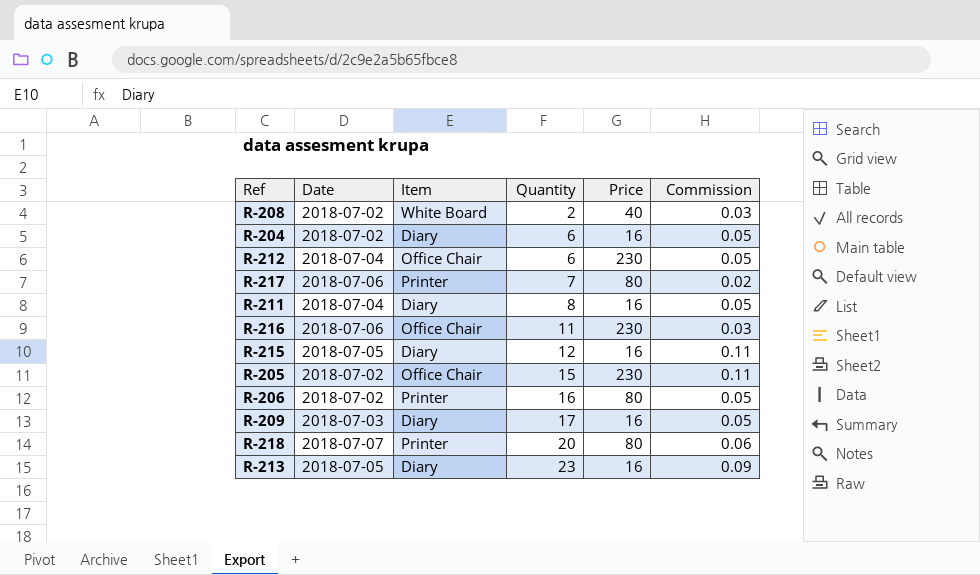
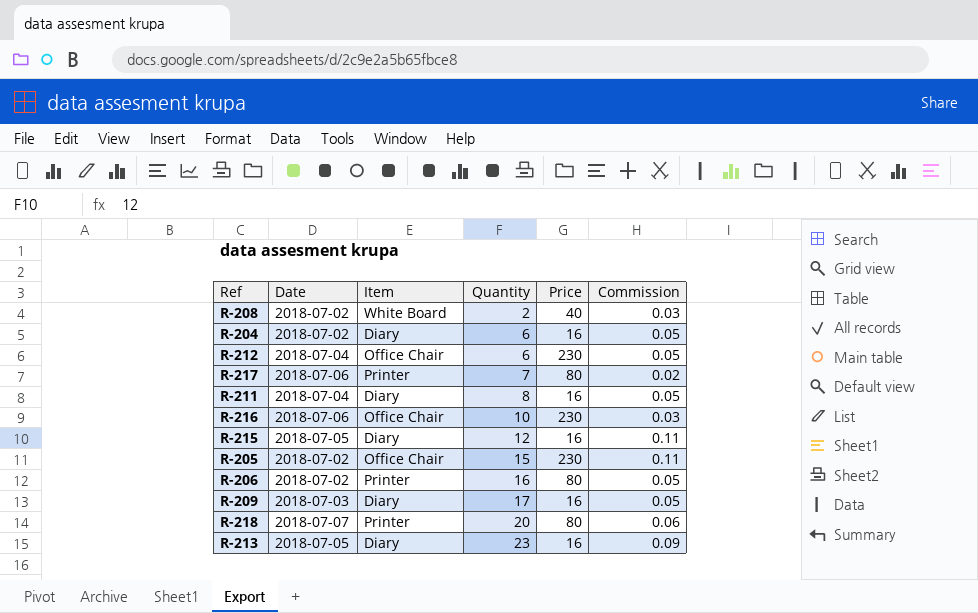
R-216 | Quantity: 11 -> 10

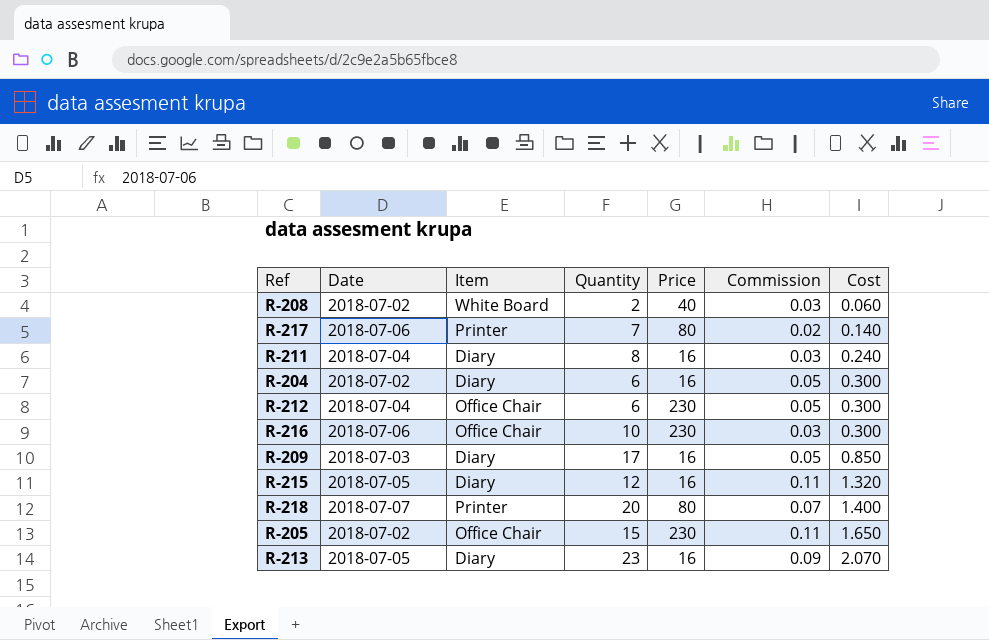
row order: Quantity ascending -> Cost ascending
column Cost | formula: none -> [Quantity] * [Commission]
row R-206: 2018-07-02 | Printer | 16 | 80 | 0.05 -> none
R-211 | Commission: 0.05 -> 0.03
R-218 | Commission: 0.06 -> 0.07

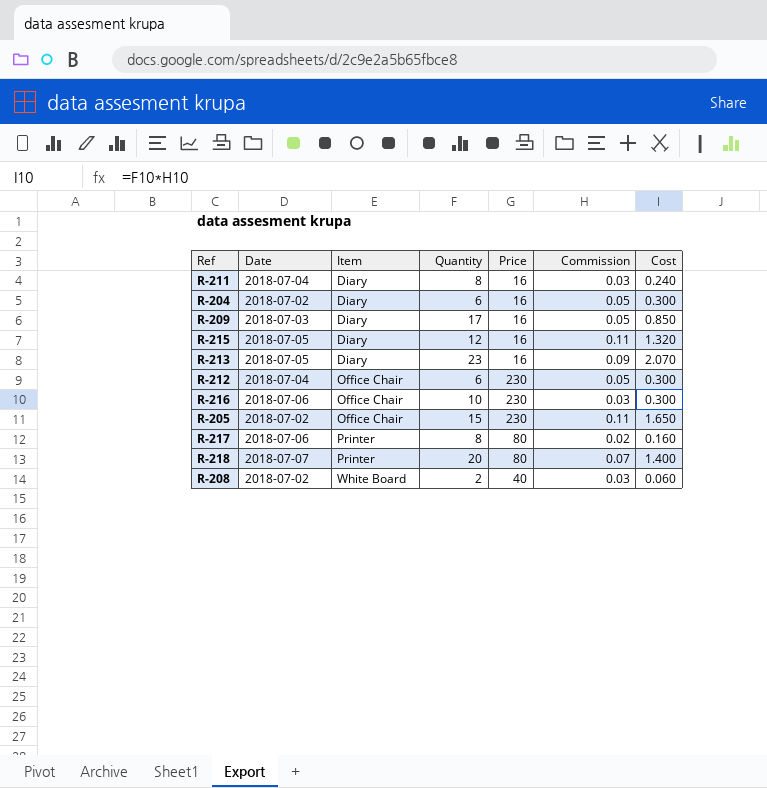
row order: Cost ascending -> Item ascending
R-217 | Quantity: 7 -> 8
R-217 | Cost: 0.140 -> 0.160

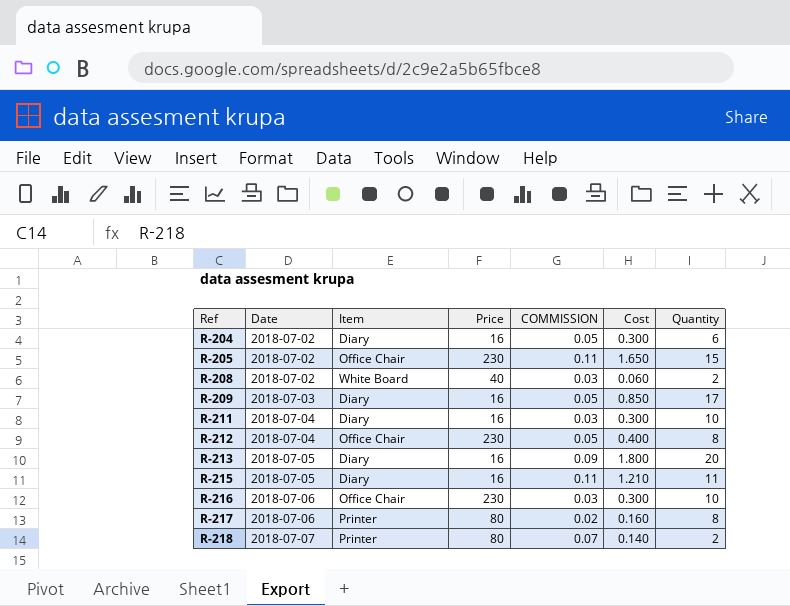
row order: Item ascending -> Ref ascending
column name: Commission -> COMMISSION
column Quantity | position: 4 -> 7
R-211 | Cost: 0.240 -> 0.300
R-211 | Quantity: 8 -> 10
R-212 | Cost: 0.300 -> 0.400
R-212 | Quantity: 6 -> 8
R-213 | Cost: 2.070 -> 1.800
R-213 | Quantity: 23 -> 20
R-215 | Cost: 1.320 -> 1.210
R-215 | Quantity: 12 -> 11
R-218 | Cost: 1.400 -> 0.140
R-218 | Quantity: 20 -> 2

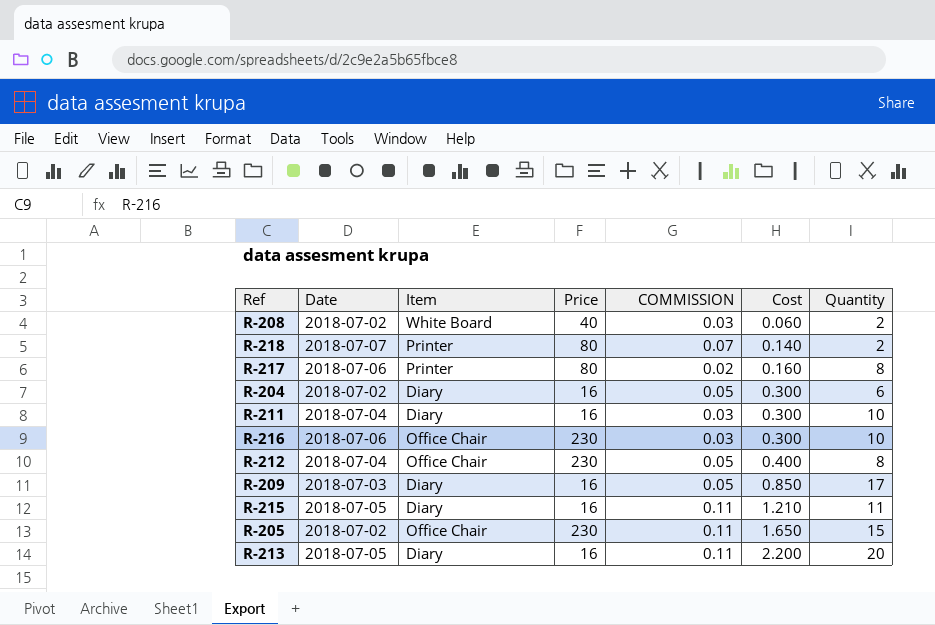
row order: Ref ascending -> Cost ascending
R-213 | COMMISSION: 0.09 -> 0.11
R-213 | Cost: 1.800 -> 2.200

